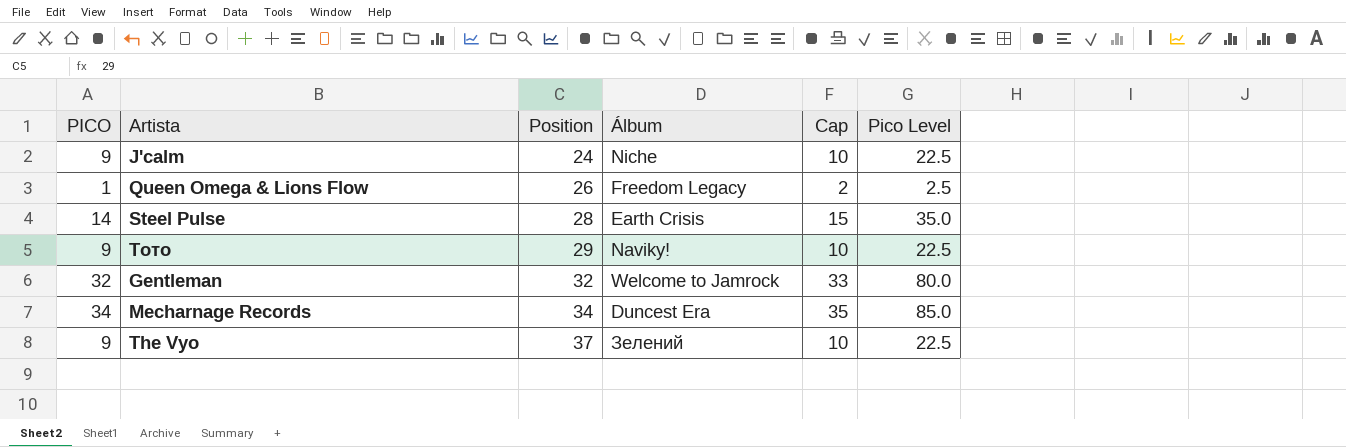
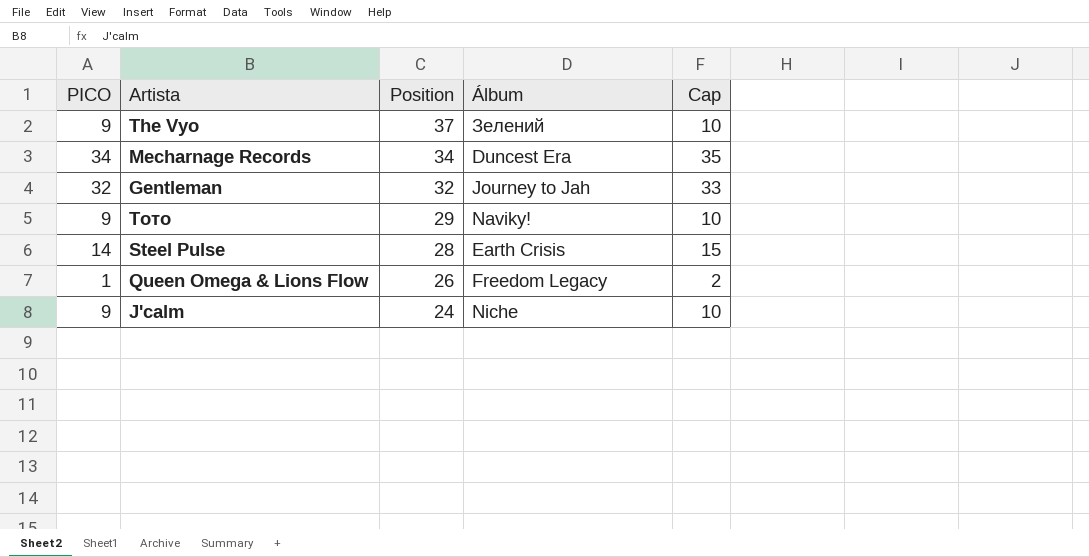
row order: Position ascending -> Position descending
column Pico Level | formula: [PICO] * 2.5 -> none
Gentleman | Álbum: Welcome to Jamrock -> Journey to Jah

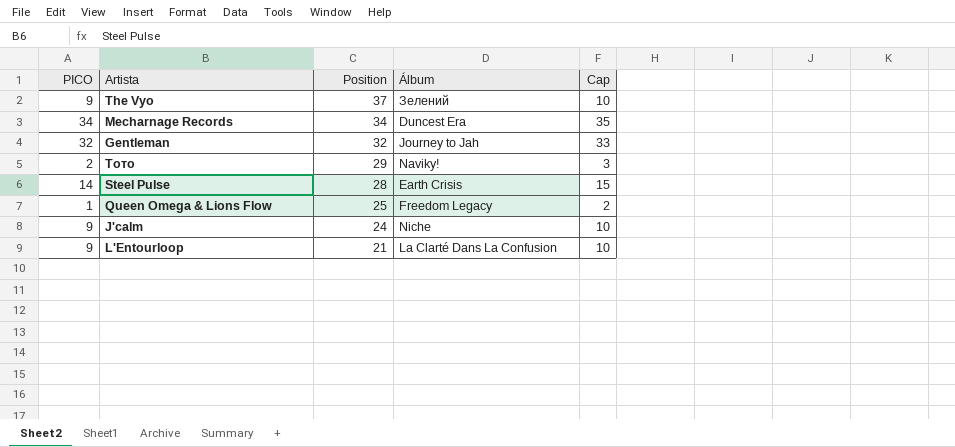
Тото | PICO: 9 -> 2
Тото | Cap: 10 -> 3
Queen Omega & Lions Flow | Position: 26 -> 25
row L'Entourloop: none -> 9 | 21 | La Clarté Dans La Confusion | 10

